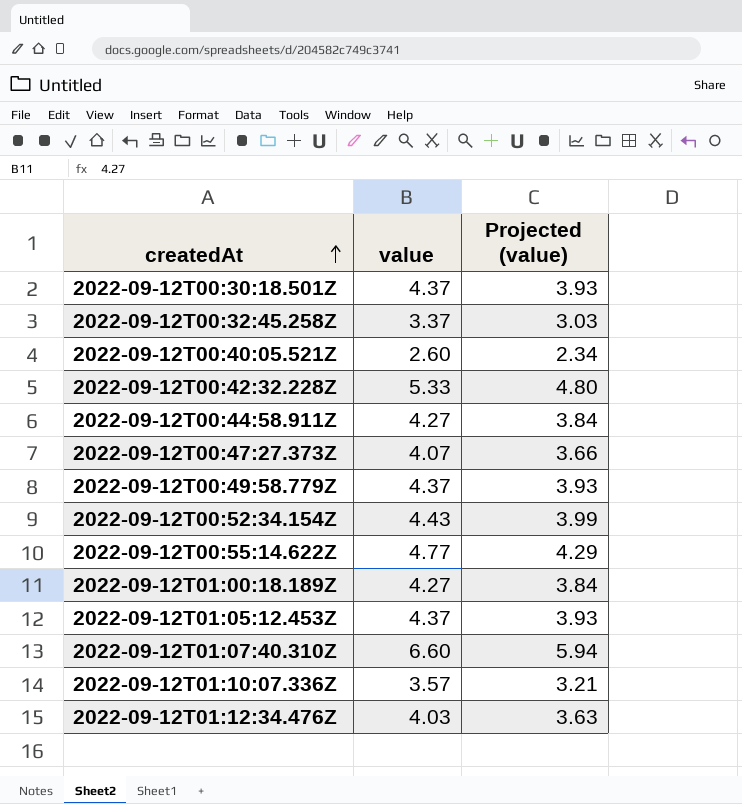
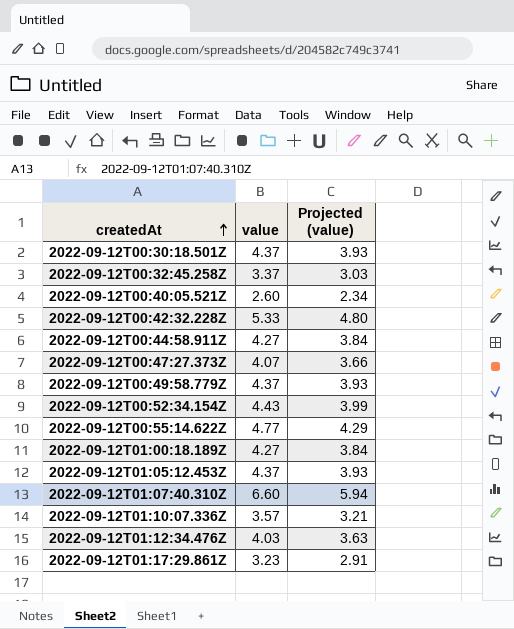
row 2022-09-12T01:17:29.861Z: none -> 3.23 | 2.91

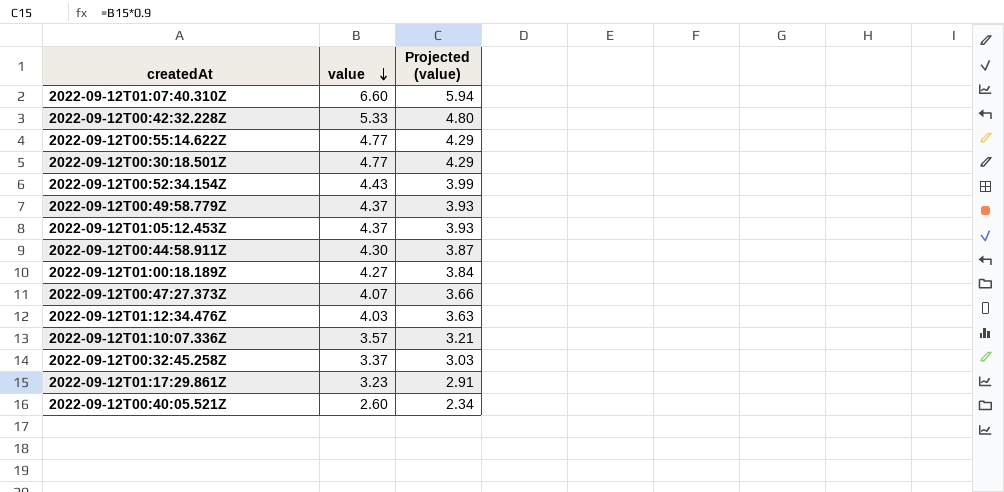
row order: createdAt ascending -> value descending
2022-09-12T00:30:18.501Z | value: 4.37 -> 4.77
2022-09-12T00:30:18.501Z | Projected (value): 3.93 -> 4.29
2022-09-12T00:44:58.911Z | value: 4.27 -> 4.30
2022-09-12T00:44:58.911Z | Projected (value): 3.84 -> 3.87

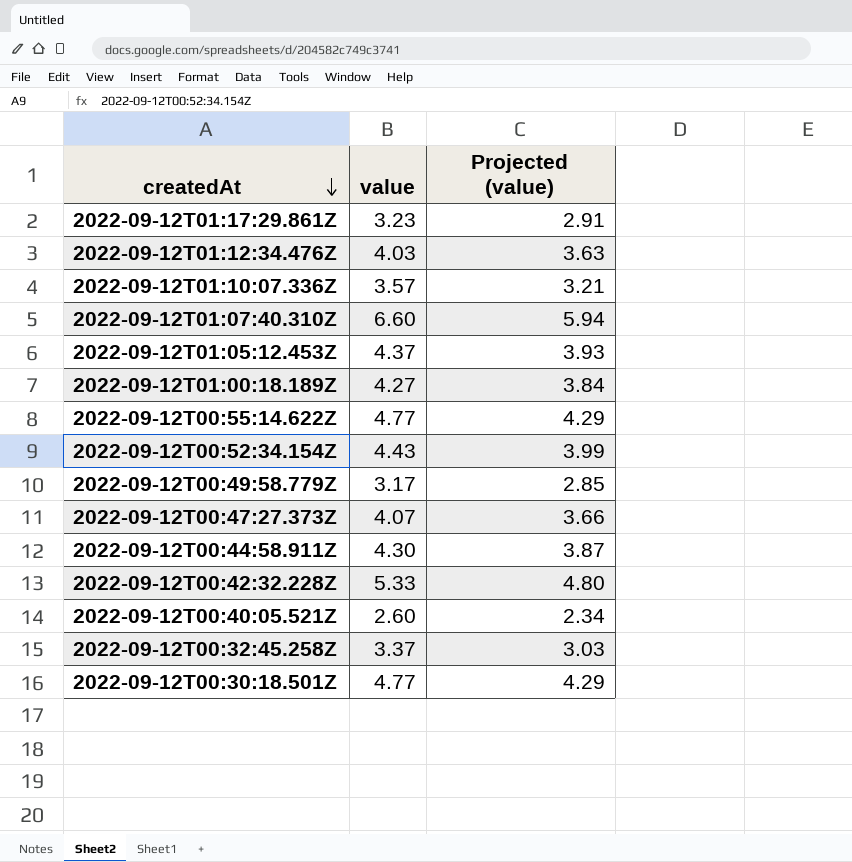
row order: value descending -> createdAt descending
2022-09-12T00:49:58.779Z | value: 4.37 -> 3.17
2022-09-12T00:49:58.779Z | Projected (value): 3.93 -> 2.85

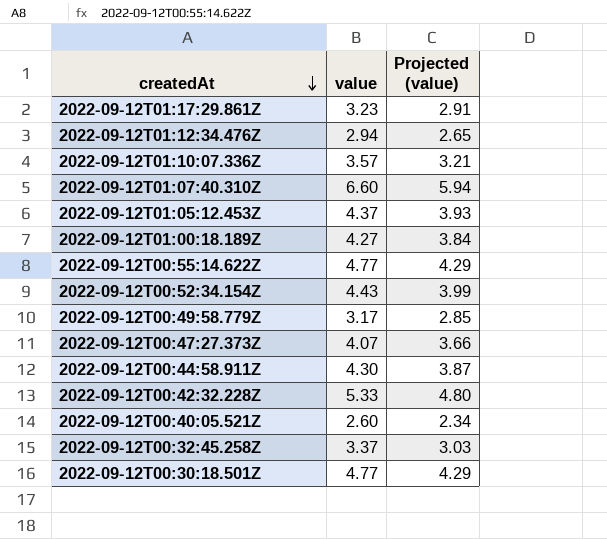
2022-09-12T01:12:34.476Z | value: 4.03 -> 2.94
2022-09-12T01:12:34.476Z | Projected (value): 3.63 -> 2.65

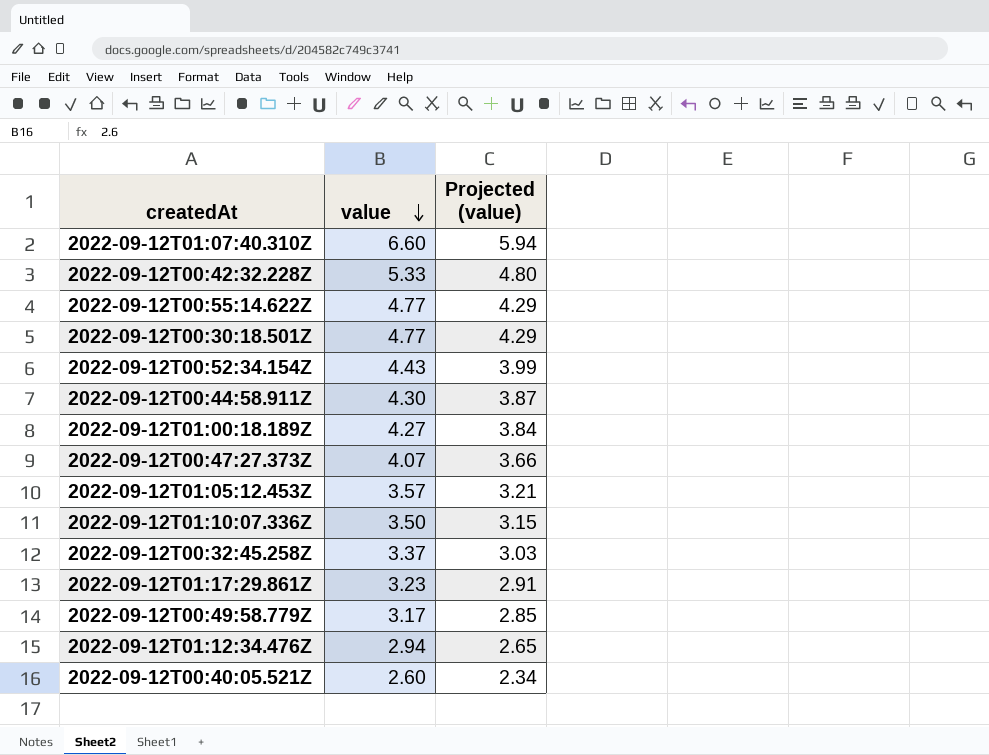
row order: createdAt descending -> value descending
2022-09-12T01:05:12.453Z | value: 4.37 -> 3.57
2022-09-12T01:05:12.453Z | Projected (value): 3.93 -> 3.21
2022-09-12T01:10:07.336Z | value: 3.57 -> 3.50
2022-09-12T01:10:07.336Z | Projected (value): 3.21 -> 3.15

